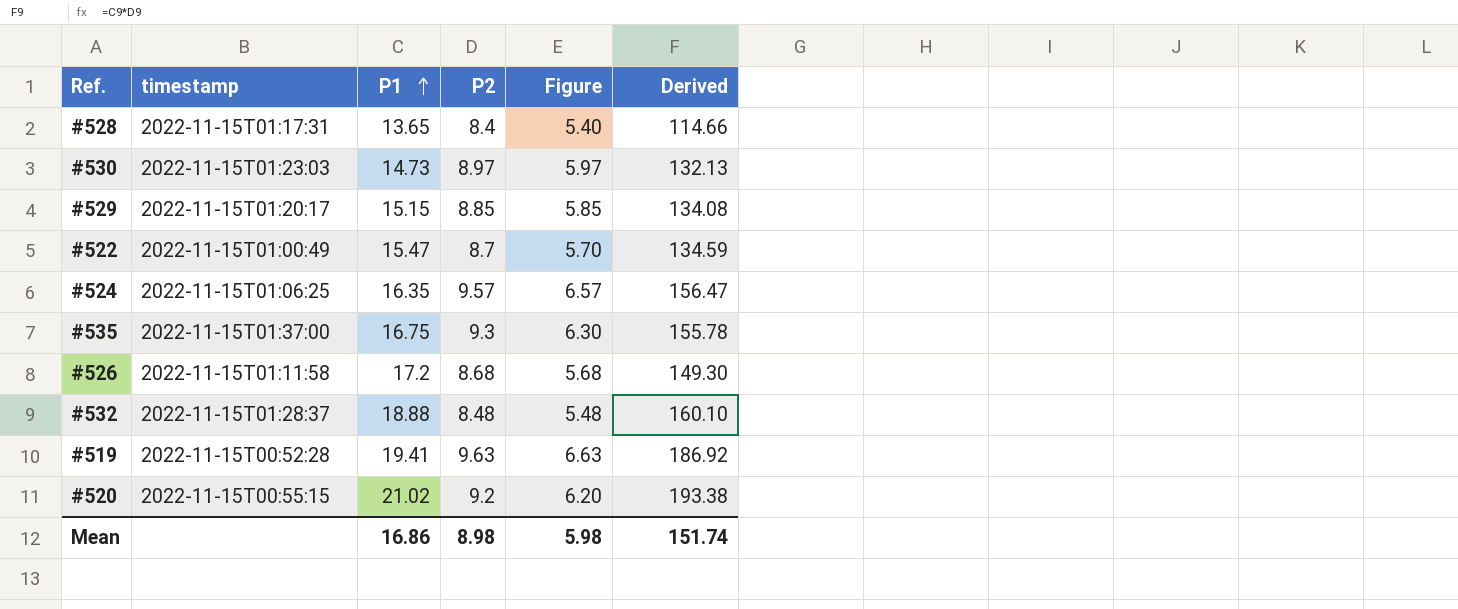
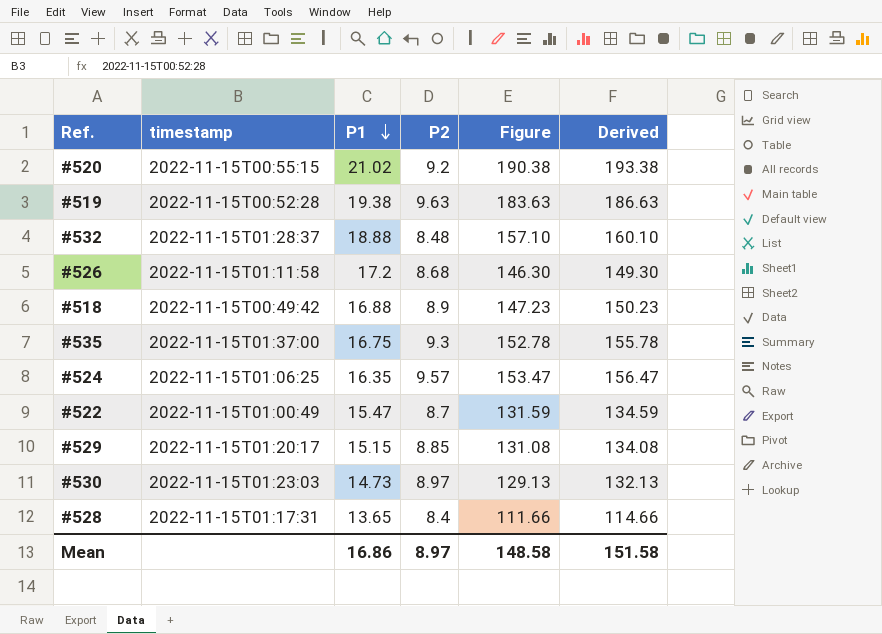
row order: P1 ascending -> P1 descending
column Figure | formula: [P2] - 3 -> [Derived] - 3
#519 | P1: 19.41 -> 19.38
#519 | Derived: 186.92 -> 186.63
row #518: none -> 2022-11-15T00:49:42 | 16.88 | 8.9 | 147.23 | 150.23
Mean | P2: 8.98 -> 8.97
Mean | Figure: 5.98 -> 148.58
Mean | Derived: 151.74 -> 151.58

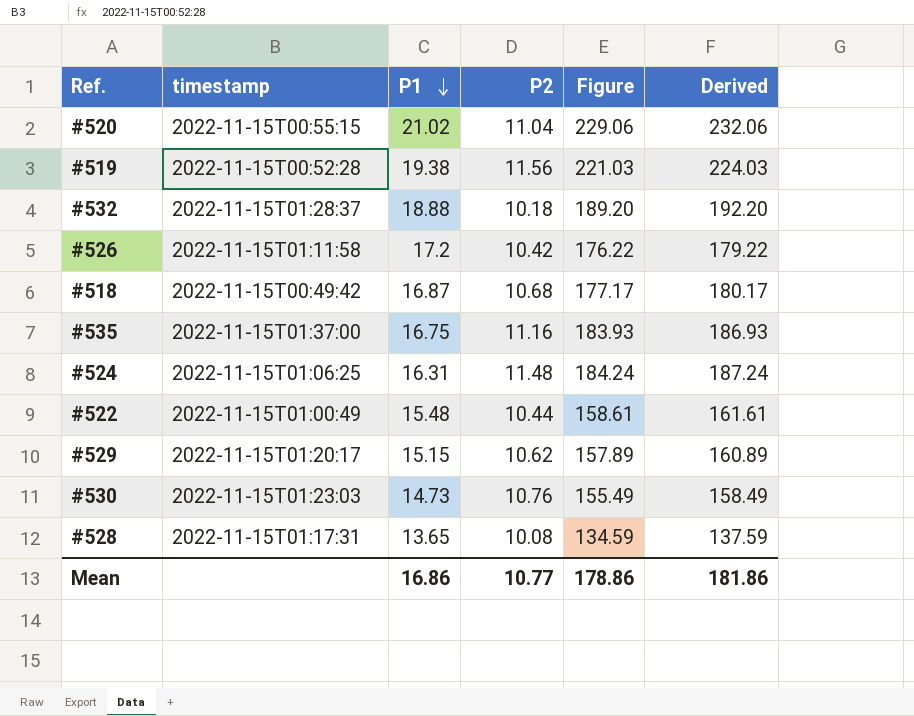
#520 | P2: 9.2 -> 11.04
#520 | Figure: 190.38 -> 229.06
#520 | Derived: 193.38 -> 232.06
#519 | P2: 9.63 -> 11.56
#519 | Figure: 183.63 -> 221.03
#519 | Derived: 186.63 -> 224.03
#532 | P2: 8.48 -> 10.18
#532 | Figure: 157.10 -> 189.20
#532 | Derived: 160.10 -> 192.20
#526 | P2: 8.68 -> 10.42
#526 | Figure: 146.30 -> 176.22
#526 | Derived: 149.30 -> 179.22
#518 | P1: 16.88 -> 16.87
#518 | P2: 8.9 -> 10.68
#518 | Figure: 147.23 -> 177.17
#518 | Derived: 150.23 -> 180.17
#535 | P2: 9.3 -> 11.16
#535 | Figure: 152.78 -> 183.93
#535 | Derived: 155.78 -> 186.93
#524 | P1: 16.35 -> 16.31
#524 | P2: 9.57 -> 11.48
#524 | Figure: 153.47 -> 184.24
#524 | Derived: 156.47 -> 187.24
#522 | P1: 15.47 -> 15.48
#522 | P2: 8.7 -> 10.44
#522 | Figure: 131.59 -> 158.61
#522 | Derived: 134.59 -> 161.61
#529 | P2: 8.85 -> 10.62
#529 | Figure: 131.08 -> 157.89
#529 | Derived: 134.08 -> 160.89
#530 | P2: 8.97 -> 10.76
#530 | Figure: 129.13 -> 155.49
#530 | Derived: 132.13 -> 158.49
#528 | P2: 8.4 -> 10.08
#528 | Figure: 111.66 -> 134.59
#528 | Derived: 114.66 -> 137.59
Mean | P2: 8.97 -> 10.77
Mean | Figure: 148.58 -> 178.86
Mean | Derived: 151.58 -> 181.86

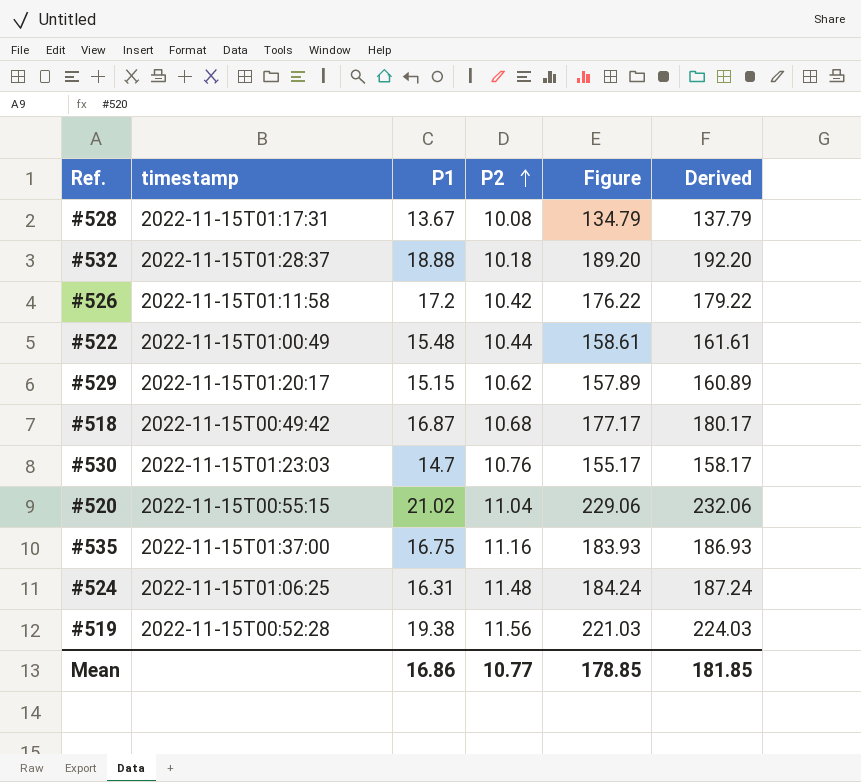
row order: P1 descending -> P2 ascending
#528 | P1: 13.65 -> 13.67
#528 | Figure: 134.59 -> 134.79
#528 | Derived: 137.59 -> 137.79
#530 | P1: 14.73 -> 14.7
#530 | Figure: 155.49 -> 155.17
#530 | Derived: 158.49 -> 158.17
Mean | Figure: 178.86 -> 178.85
Mean | Derived: 181.86 -> 181.85

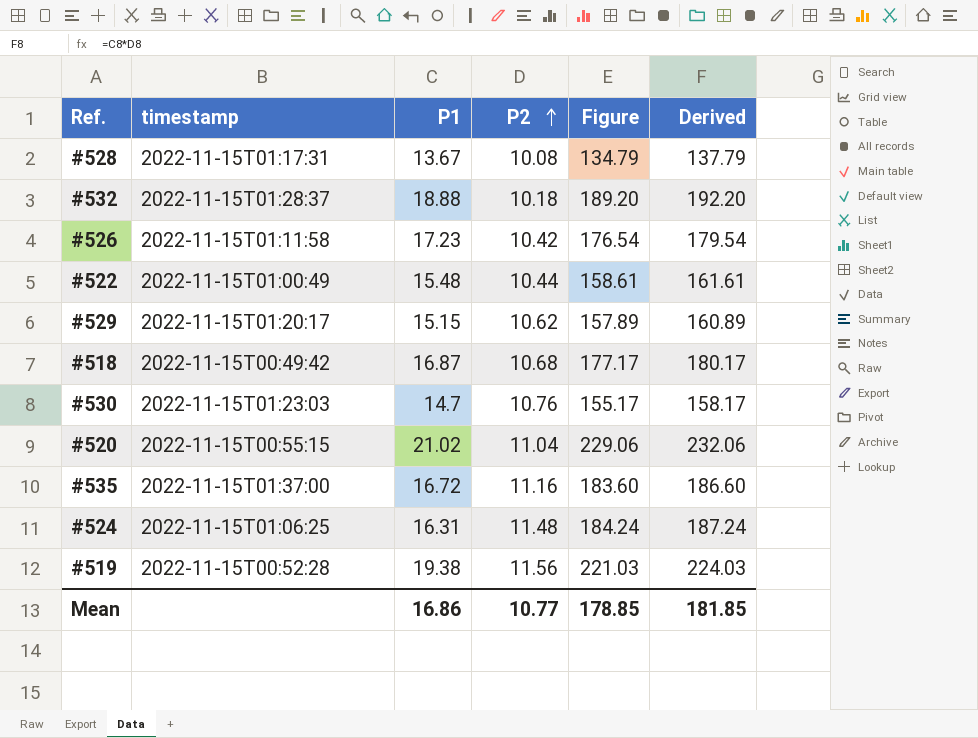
#526 | P1: 17.2 -> 17.23
#526 | Figure: 176.22 -> 176.54
#526 | Derived: 179.22 -> 179.54
#535 | P1: 16.75 -> 16.72
#535 | Figure: 183.93 -> 183.60
#535 | Derived: 186.93 -> 186.60

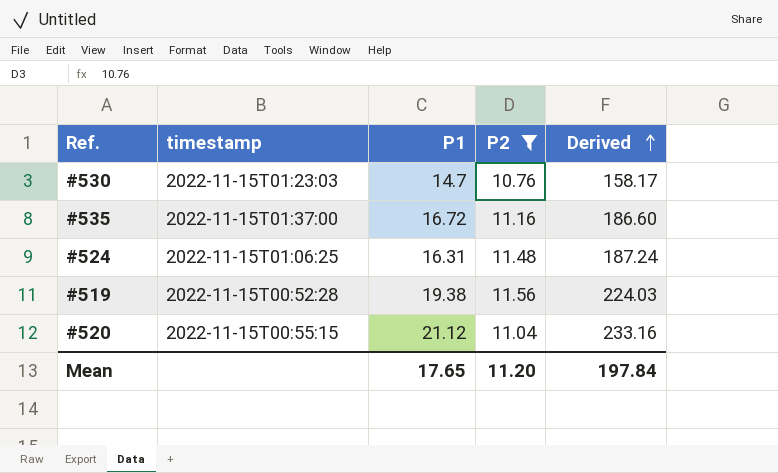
filter: none -> P2 >= 10.76
row order: P2 ascending -> Derived ascending
column Figure | formula: [Derived] - 3 -> none
#520 | P1: 21.02 -> 21.12
#520 | Derived: 232.06 -> 233.16
Mean | P1: 16.86 -> 17.65
Mean | P2: 10.77 -> 11.20
Mean | Derived: 181.85 -> 197.84

